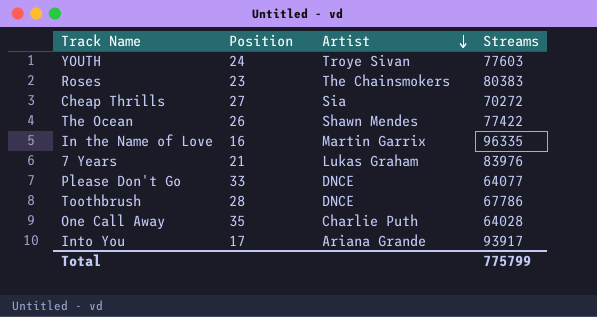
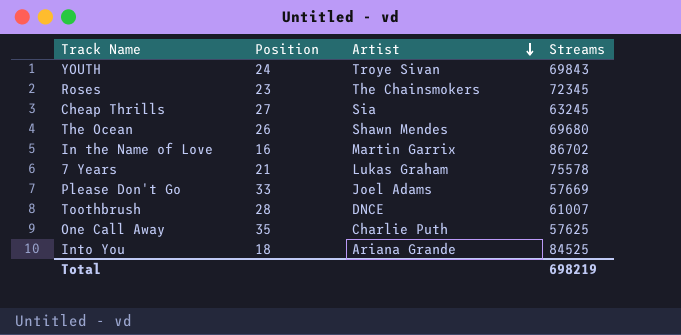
YOUTH | Streams: 77603 -> 69843
Roses | Streams: 80383 -> 72345
Cheap Thrills | Streams: 70272 -> 63245
The Ocean | Streams: 77422 -> 69680
In the Name of Love | Streams: 96335 -> 86702
7 Years | Streams: 83976 -> 75578
Please Don't Go | Artist: DNCE -> Joel Adams
Please Don't Go | Streams: 64077 -> 57669
Toothbrush | Streams: 67786 -> 61007
One Call Away | Streams: 64028 -> 57625
Into You | Position: 17 -> 18
Into You | Streams: 93917 -> 84525
Total | Streams: 775799 -> 698219

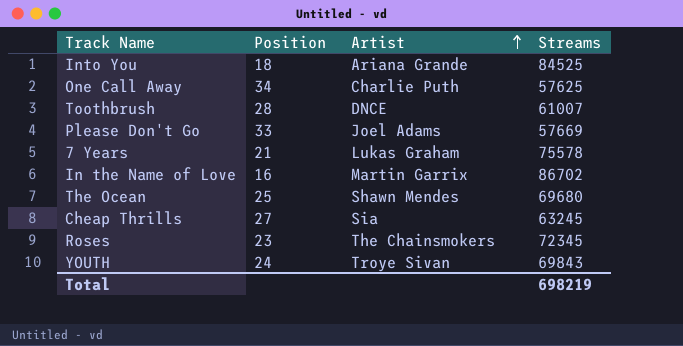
row order: Artist descending -> Artist ascending
One Call Away | Position: 35 -> 34
The Ocean | Position: 26 -> 25

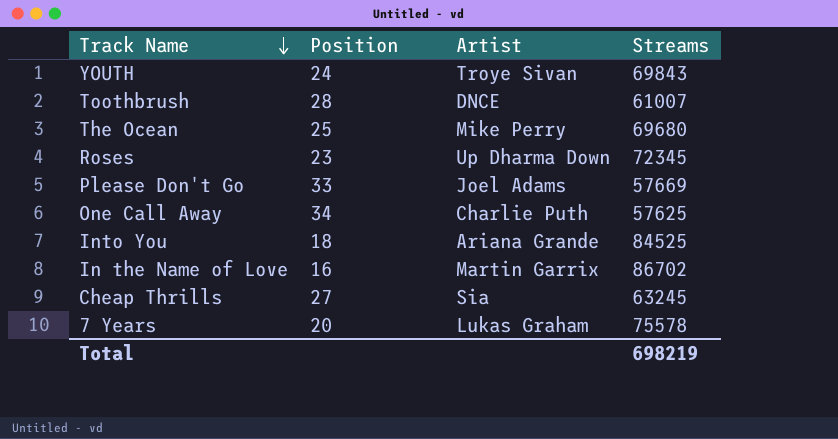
row order: Artist ascending -> Track Name descending
The Ocean | Artist: Shawn Mendes -> Mike Perry
Roses | Artist: The Chainsmokers -> Up Dharma Down
7 Years | Position: 21 -> 20

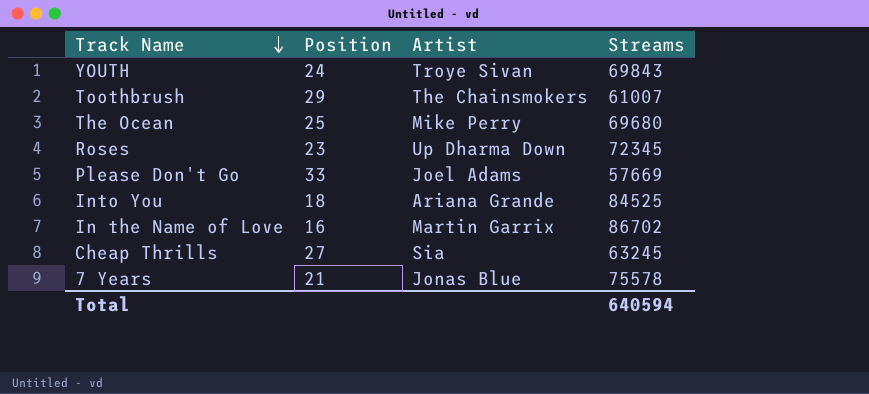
row One Call Away: 34 | Charlie Puth | 57625 -> none
Toothbrush | Position: 28 -> 29
Toothbrush | Artist: DNCE -> The Chainsmokers
7 Years | Position: 20 -> 21
7 Years | Artist: Lukas Graham -> Jonas Blue
Total | Streams: 698219 -> 640594

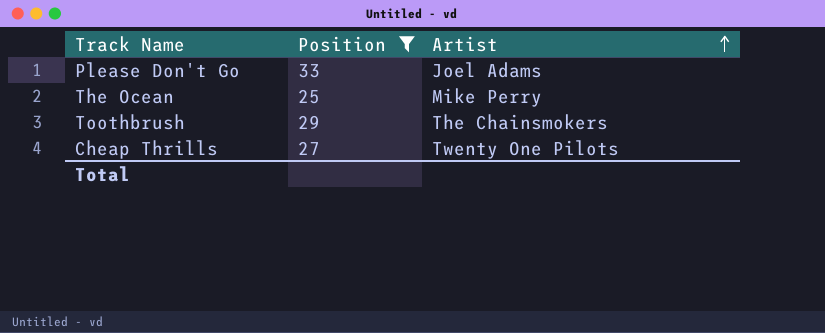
filter: none -> Position >= 25
row order: Track Name descending -> Artist ascending
column Streams | position: 4 -> none
Cheap Thrills | Artist: Sia -> Twenty One Pilots

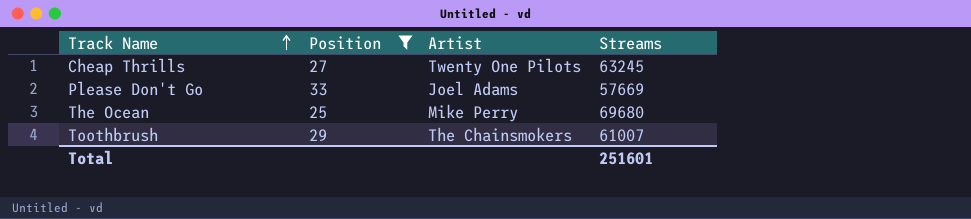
row order: Artist ascending -> Track Name ascending
column Streams | position: none -> 4

